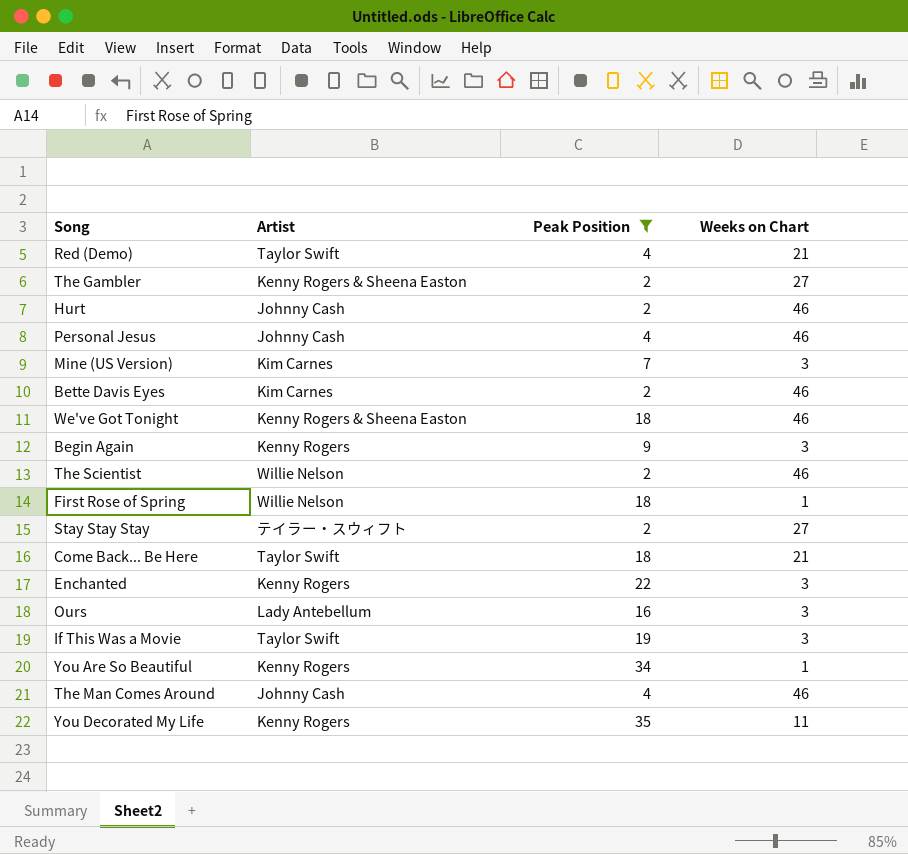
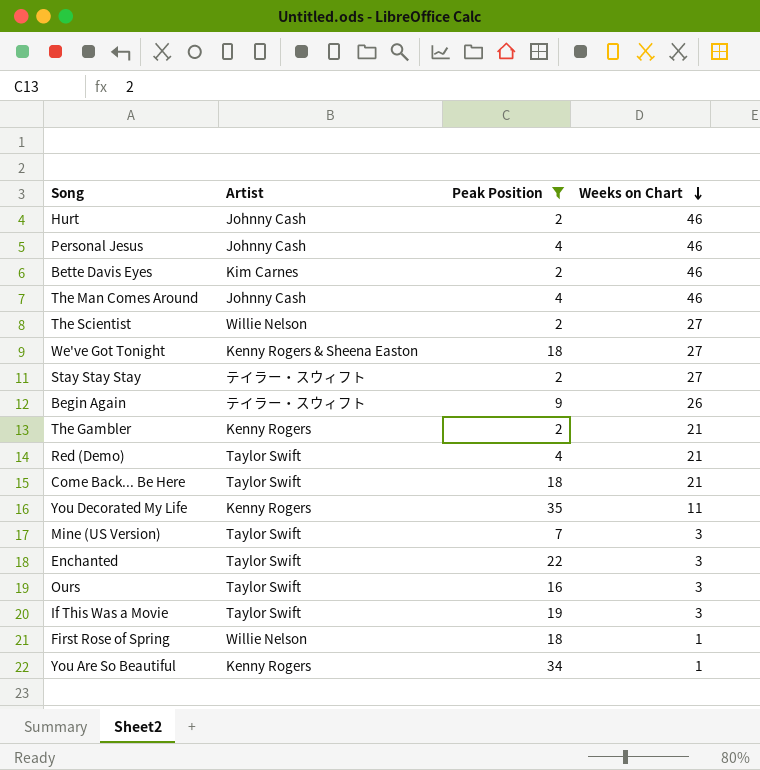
row order: none -> Weeks on Chart descending
The Scientist | Weeks on Chart: 46 -> 27
We've Got Tonight | Weeks on Chart: 46 -> 27
Begin Again | Artist: Kenny Rogers -> テイラー・スウィフト
Begin Again | Weeks on Chart: 3 -> 26
The Gambler | Artist: Kenny Rogers & Sheena Easton -> Kenny Rogers
The Gambler | Weeks on Chart: 27 -> 21
Mine (US Version) | Artist: Kim Carnes -> Taylor Swift
Enchanted | Artist: Kenny Rogers -> Taylor Swift
Ours | Artist: Lady Antebellum -> Taylor Swift

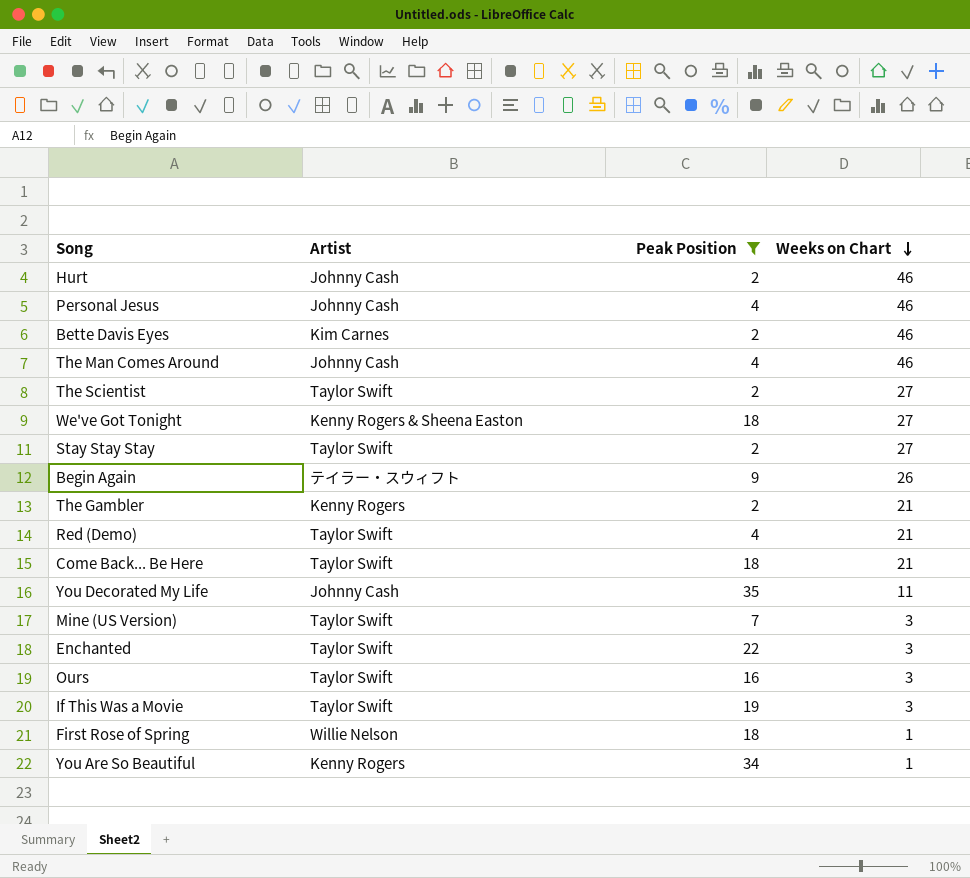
The Scientist | Artist: Willie Nelson -> Taylor Swift
Stay Stay Stay | Artist: テイラー・スウィフト -> Taylor Swift
You Decorated My Life | Artist: Kenny Rogers -> Johnny Cash

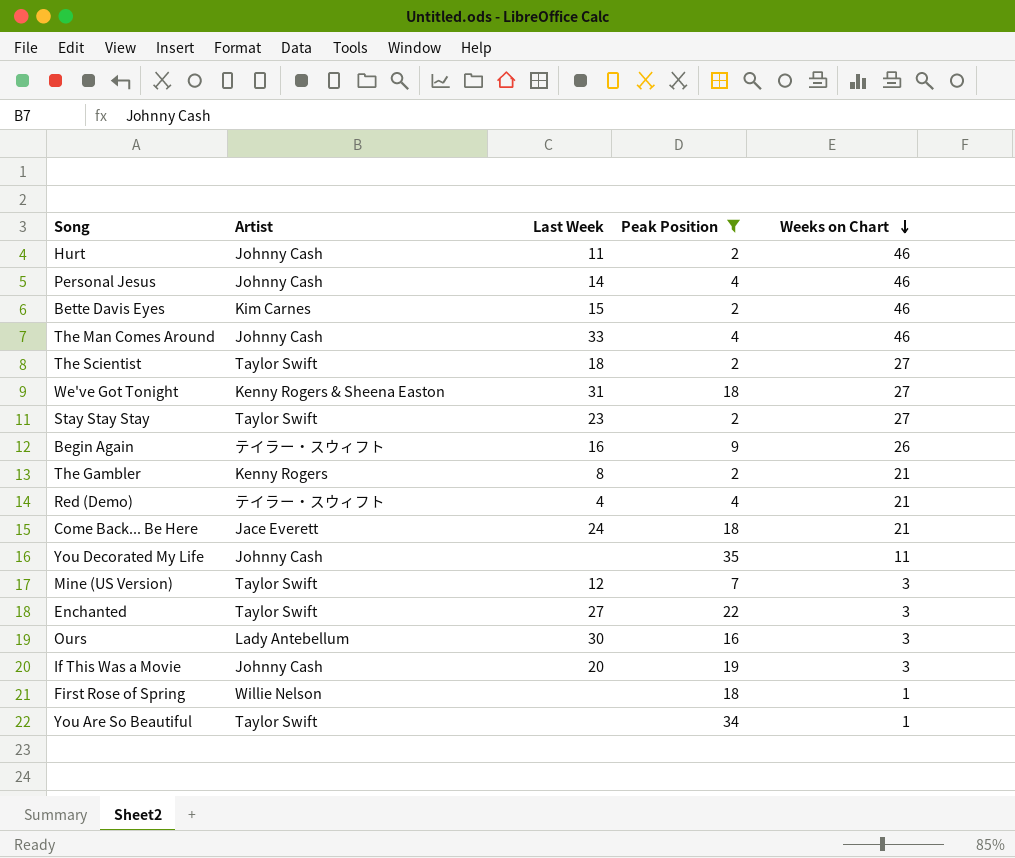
column Last Week | position: none -> 3
Red (Demo) | Artist: Taylor Swift -> テイラー・スウィフト
Come Back... Be Here | Artist: Taylor Swift -> Jace Everett
Ours | Artist: Taylor Swift -> Lady Antebellum
If This Was a Movie | Artist: Taylor Swift -> Johnny Cash
You Are So Beautiful | Artist: Kenny Rogers -> Taylor Swift

